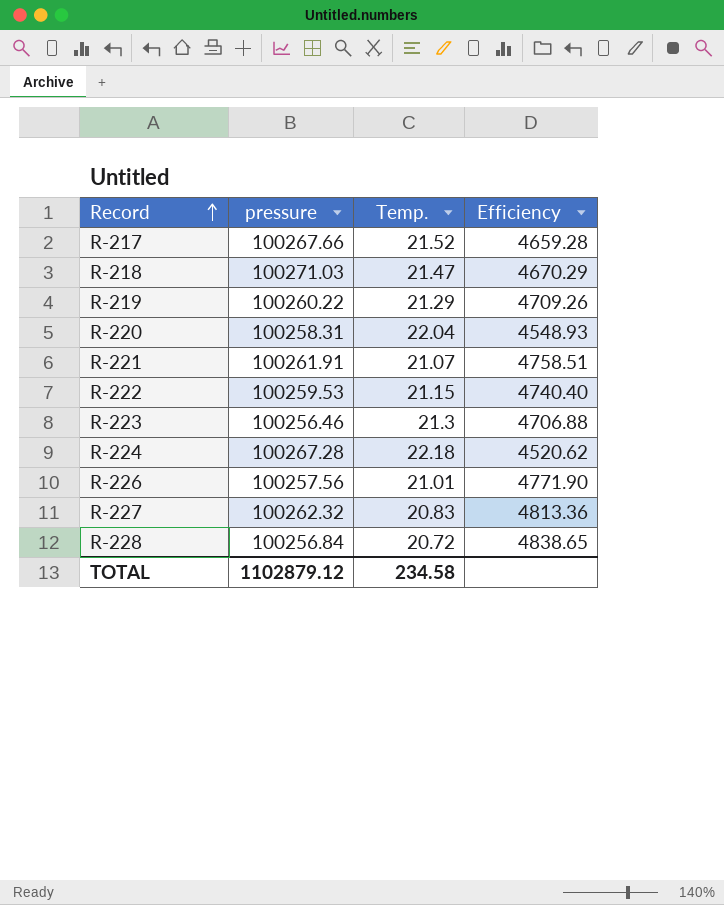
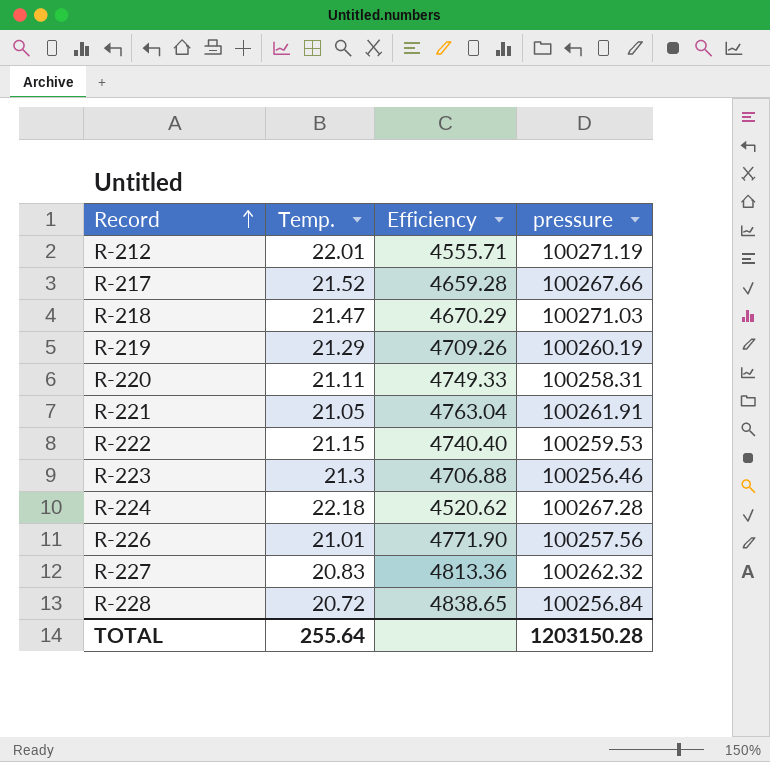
column pressure | position: 2 -> 4
row R-212: none -> 22.01 | 4555.71 | 100271.19
R-219 | pressure: 100260.22 -> 100260.19
R-220 | Temp.: 22.04 -> 21.11
R-220 | Efficiency: 4548.93 -> 4749.33
R-221 | Temp.: 21.07 -> 21.05
R-221 | Efficiency: 4758.51 -> 4763.04
TOTAL | Temp.: 234.58 -> 255.64
TOTAL | pressure: 1102879.12 -> 1203150.28

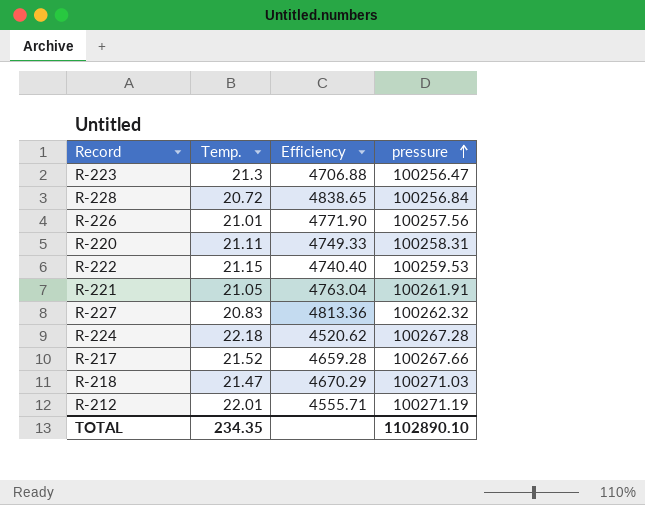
row order: Record ascending -> pressure ascending
row R-219: 21.29 | 4709.26 | 100260.19 -> none
R-223 | pressure: 100256.46 -> 100256.47
TOTAL | Temp.: 255.64 -> 234.35
TOTAL | pressure: 1203150.28 -> 1102890.10

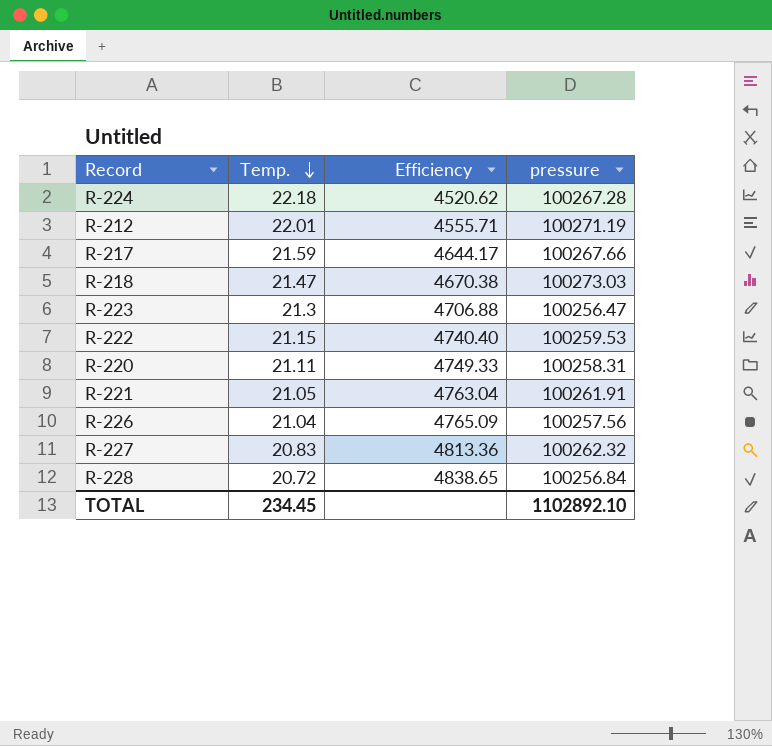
row order: pressure ascending -> Temp. descending
R-217 | Temp.: 21.52 -> 21.59
R-217 | Efficiency: 4659.28 -> 4644.17
R-218 | Efficiency: 4670.29 -> 4670.38
R-218 | pressure: 100271.03 -> 100273.03
R-226 | Temp.: 21.01 -> 21.04
R-226 | Efficiency: 4771.90 -> 4765.09
TOTAL | Temp.: 234.35 -> 234.45
TOTAL | pressure: 1102890.10 -> 1102892.10

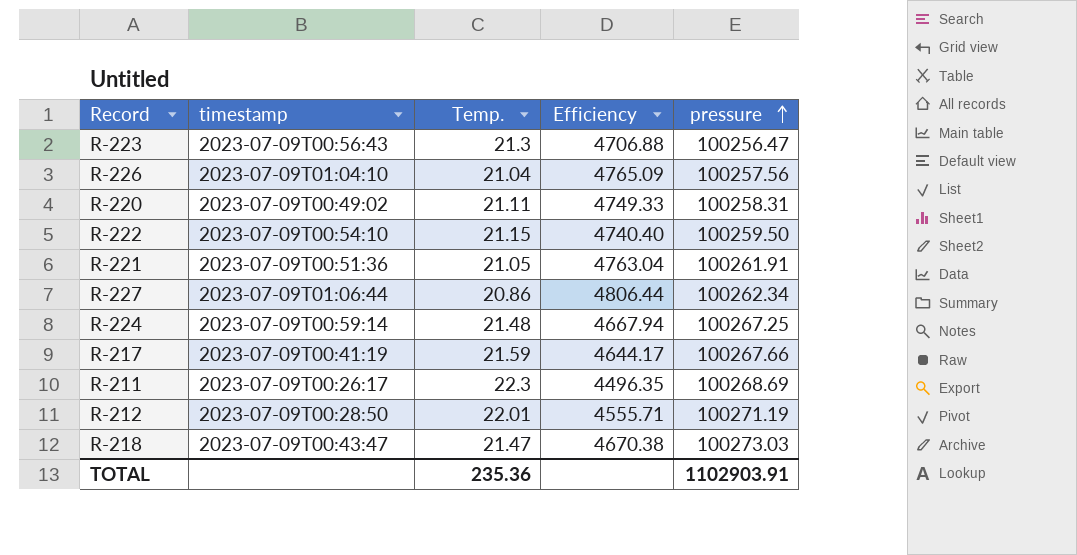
row order: Temp. descending -> pressure ascending
column timestamp | position: none -> 2
row R-228: 20.72 | 4838.65 | 100256.84 -> none
R-222 | pressure: 100259.53 -> 100259.50
R-227 | Temp.: 20.83 -> 20.86
R-227 | Efficiency: 4813.36 -> 4806.44
R-227 | pressure: 100262.32 -> 100262.34
R-224 | Temp.: 22.18 -> 21.48
R-224 | Efficiency: 4520.62 -> 4667.94
R-224 | pressure: 100267.28 -> 100267.25
row R-211: none -> 2023-07-09T00:26:17 | 22.3 | 4496.35 | 100268.69
TOTAL | Temp.: 234.45 -> 235.36
TOTAL | pressure: 1102892.10 -> 1102903.91

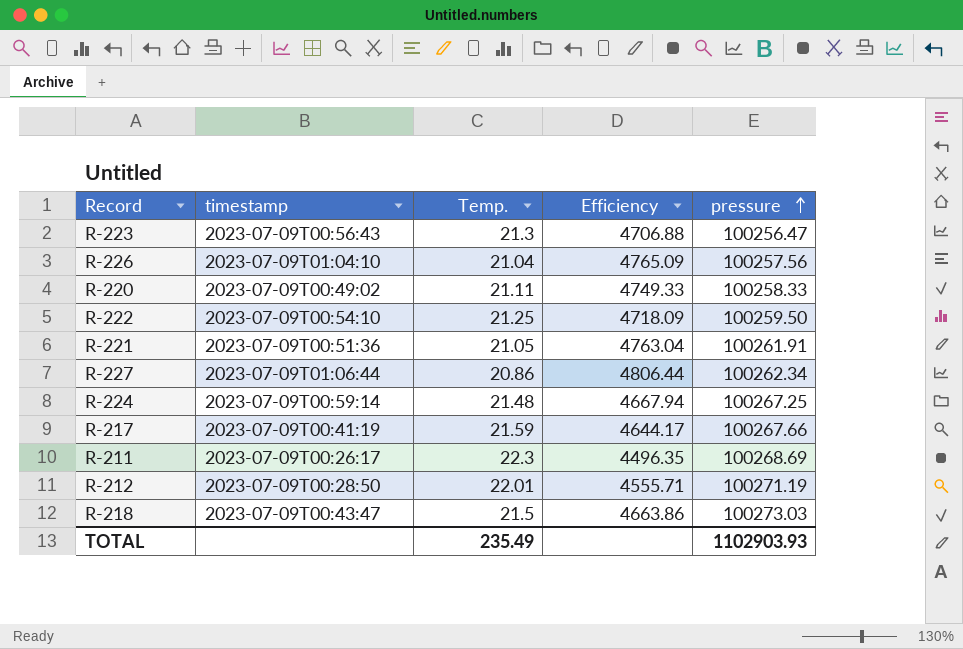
R-220 | pressure: 100258.31 -> 100258.33
R-222 | Temp.: 21.15 -> 21.25
R-222 | Efficiency: 4740.40 -> 4718.09
R-218 | Temp.: 21.47 -> 21.5
R-218 | Efficiency: 4670.38 -> 4663.86
TOTAL | Temp.: 235.36 -> 235.49
TOTAL | pressure: 1102903.91 -> 1102903.93

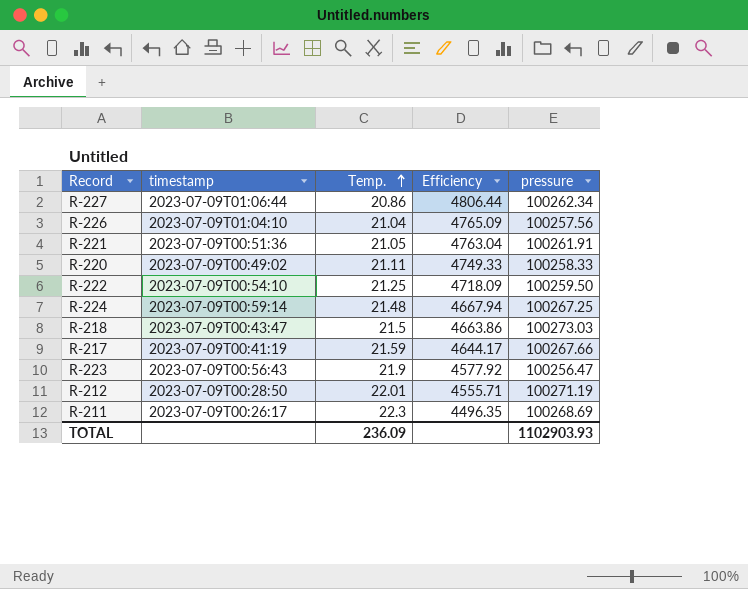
row order: pressure ascending -> Temp. ascending
R-223 | Temp.: 21.3 -> 21.9
R-223 | Efficiency: 4706.88 -> 4577.92
TOTAL | Temp.: 235.49 -> 236.09

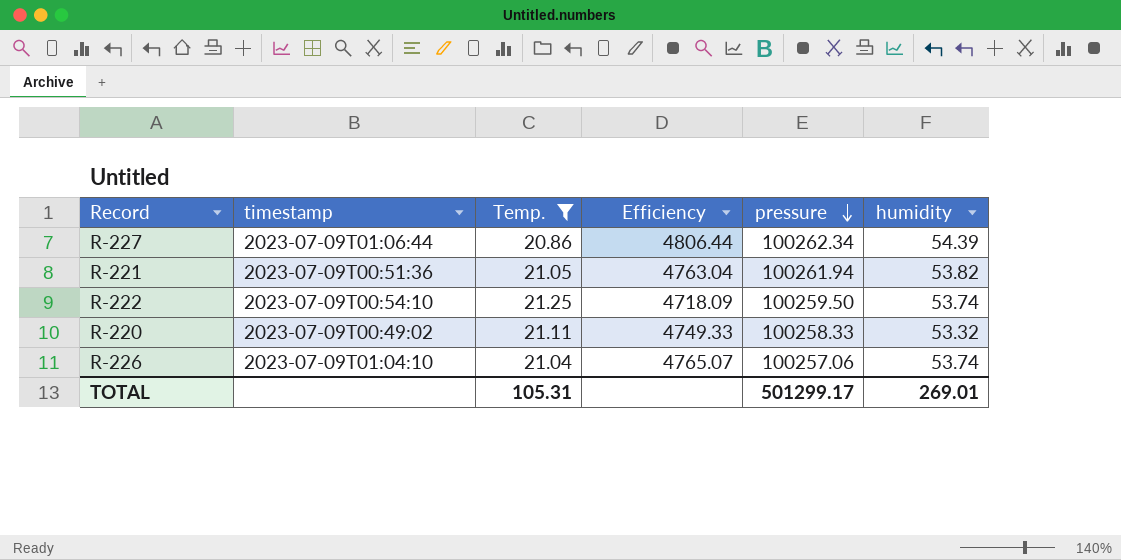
filter: none -> Temp. <= 21.25
row order: Temp. ascending -> pressure descending
column humidity | position: none -> 6
R-221 | pressure: 100261.91 -> 100261.94
R-226 | Efficiency: 4765.09 -> 4765.07
R-226 | pressure: 100257.56 -> 100257.06
TOTAL | Temp.: 236.09 -> 105.31
TOTAL | pressure: 1102903.93 -> 501299.17

